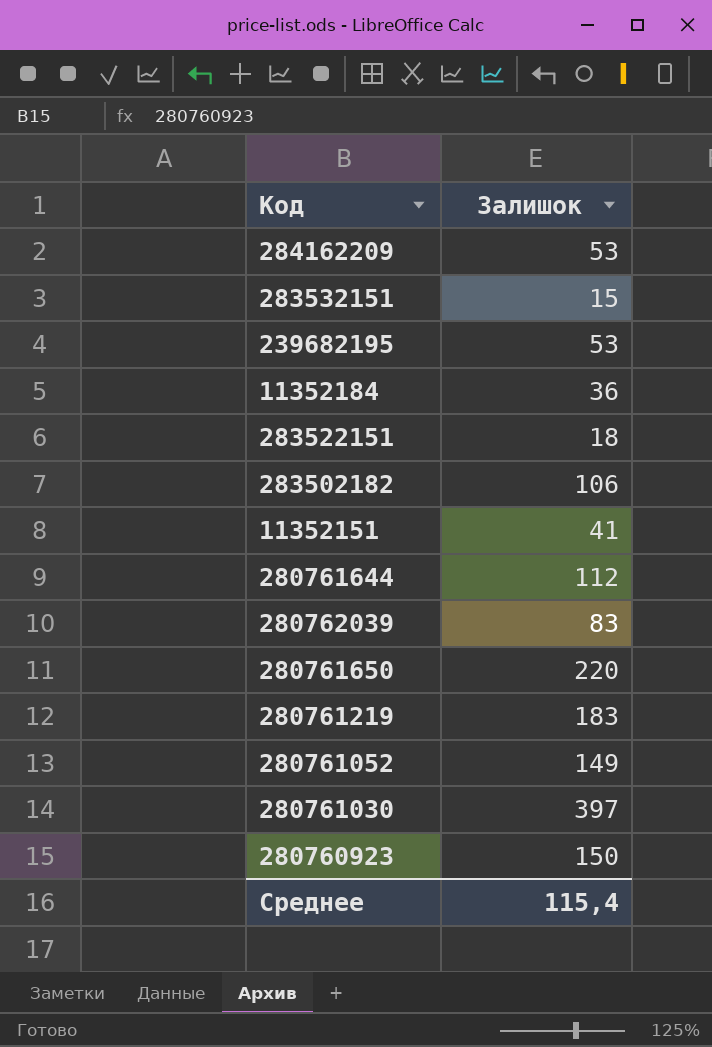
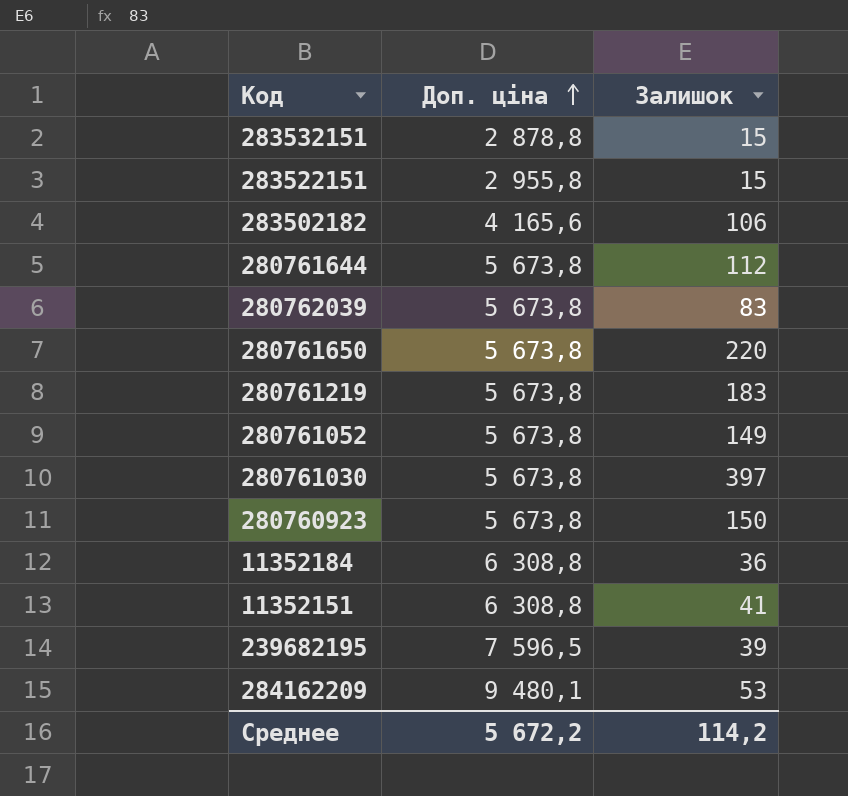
row order: none -> Доп. ціна ascending
column Доп. ціна | position: none -> 2
283522151 | Залишок: 18 -> 15
239682195 | Залишок: 53 -> 39
Среднее | Залишок: 115,4 -> 114,2

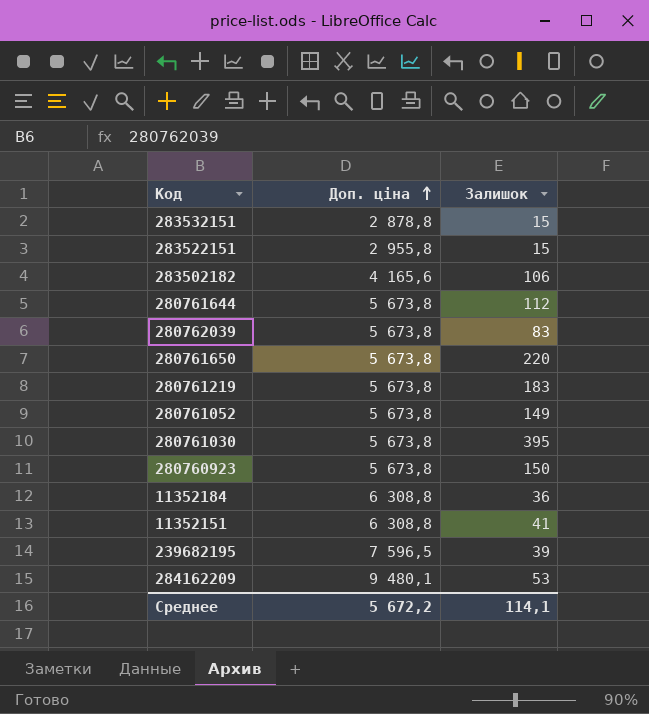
280761030 | Залишок: 397 -> 395
Среднее | Залишок: 114,2 -> 114,1

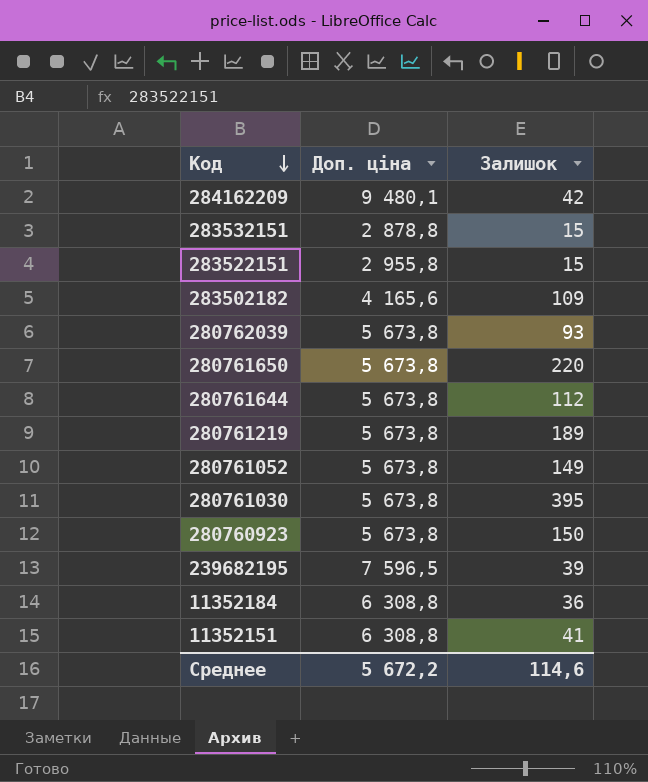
row order: Доп. ціна ascending -> Код descending
284162209 | Залишок: 53 -> 42
283502182 | Залишок: 106 -> 109
280762039 | Залишок: 83 -> 93
280761219 | Залишок: 183 -> 189
Среднее | Залишок: 114,1 -> 114,6

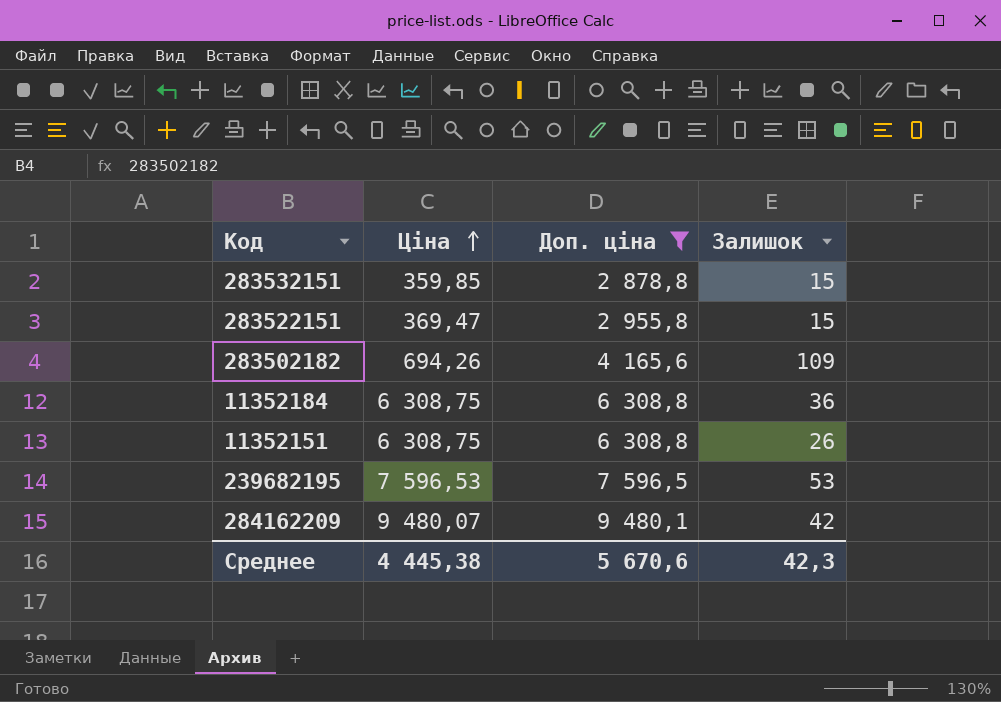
filter: none -> Доп. ціна != 5 673,8
row order: Код descending -> Ціна ascending
column Ціна | position: none -> 2
11352151 | Залишок: 41 -> 26
239682195 | Залишок: 39 -> 53
Среднее | Доп. ціна: 5 672,2 -> 5 670,6
Среднее | Залишок: 114,6 -> 42,3

